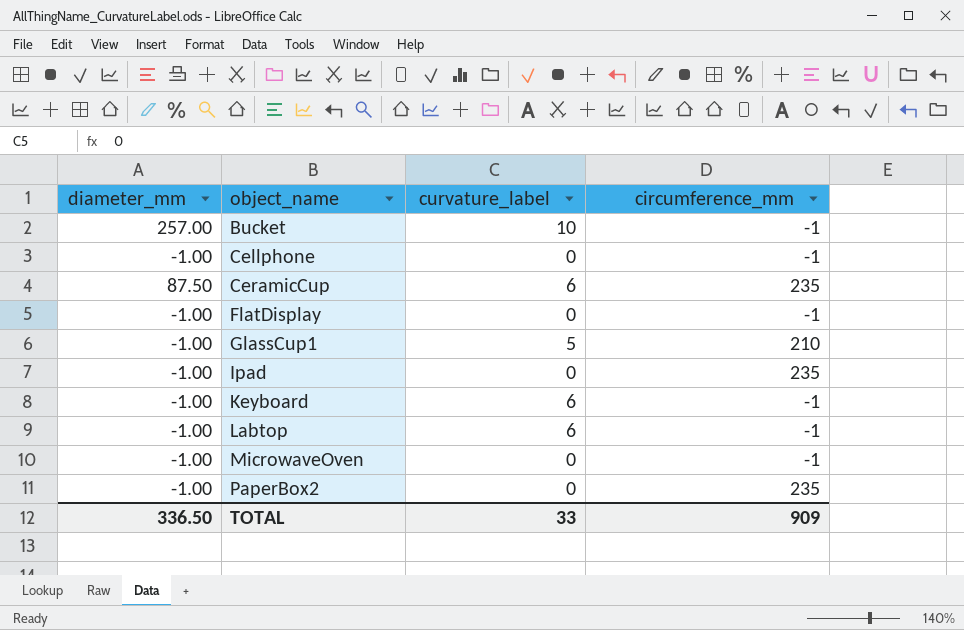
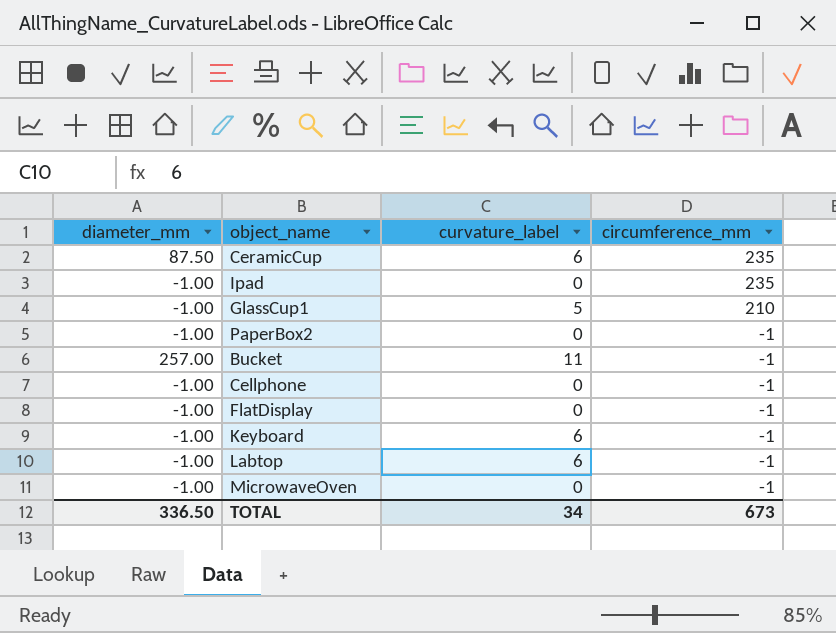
row order: object_name ascending -> circumference_mm descending
PaperBox2 | circumference_mm: 235 -> -1
Bucket | curvature_label: 10 -> 11
TOTAL | curvature_label: 33 -> 34
TOTAL | circumference_mm: 909 -> 673

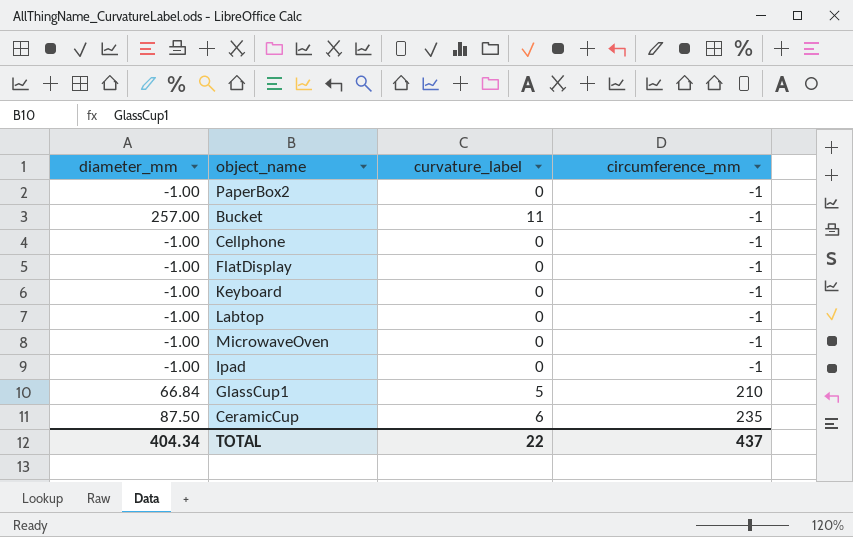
row order: circumference_mm descending -> circumference_mm ascending
Keyboard | curvature_label: 6 -> 0
Labtop | curvature_label: 6 -> 0
Ipad | circumference_mm: 235 -> -1
GlassCup1 | diameter_mm: -1.00 -> 66.84
TOTAL | diameter_mm: 336.50 -> 404.34
TOTAL | curvature_label: 34 -> 22
TOTAL | circumference_mm: 673 -> 437

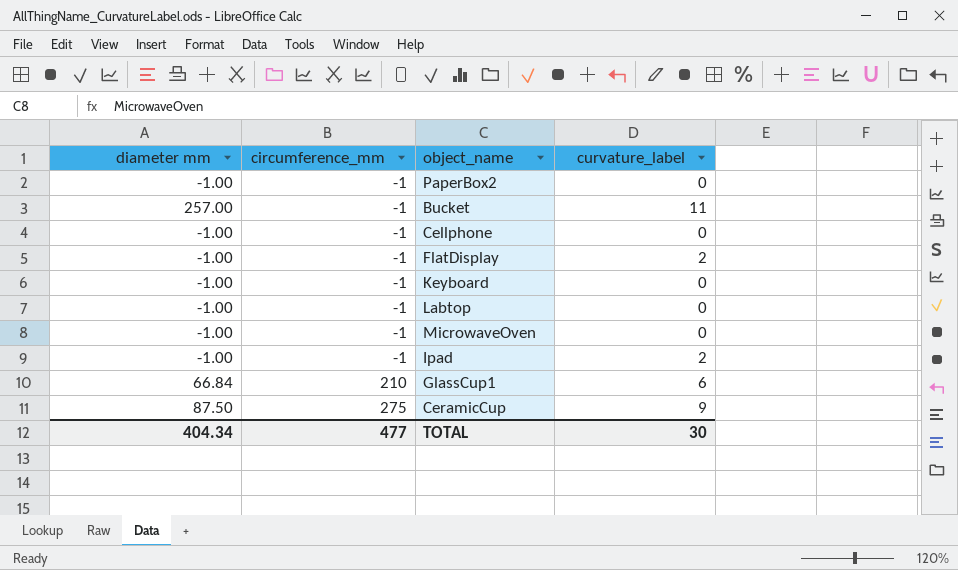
column name: diameter_mm -> diameter mm
column circumference_mm | position: 4 -> 2
FlatDisplay | curvature_label: 0 -> 2
Ipad | curvature_label: 0 -> 2
GlassCup1 | curvature_label: 5 -> 6
CeramicCup | circumference_mm: 235 -> 275
CeramicCup | curvature_label: 6 -> 9
TOTAL | circumference_mm: 437 -> 477
TOTAL | curvature_label: 22 -> 30

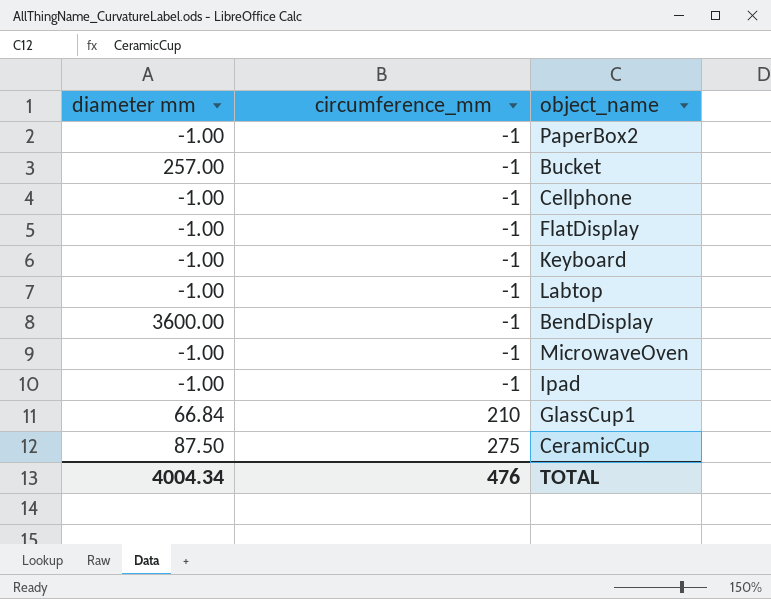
column curvature_label | position: 4 -> none
row BendDisplay: none -> 3600.00 | -1
TOTAL | diameter mm: 404.34 -> 4004.34
TOTAL | circumference_mm: 477 -> 476

